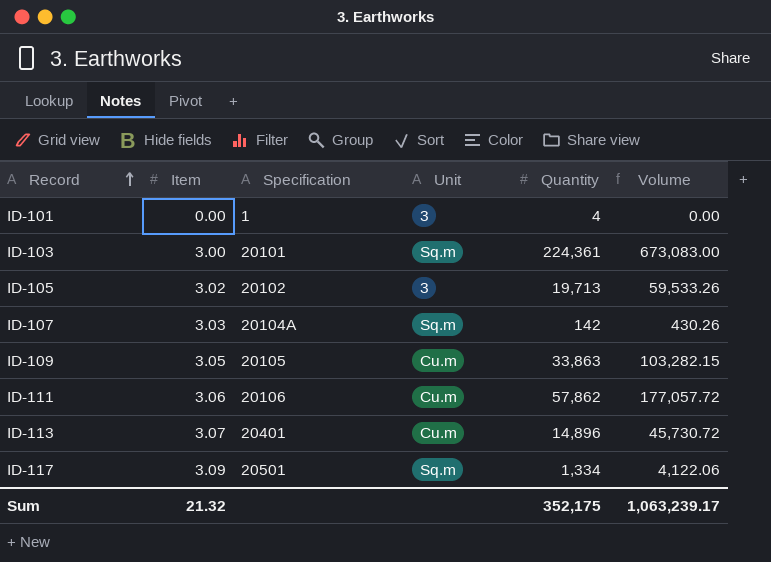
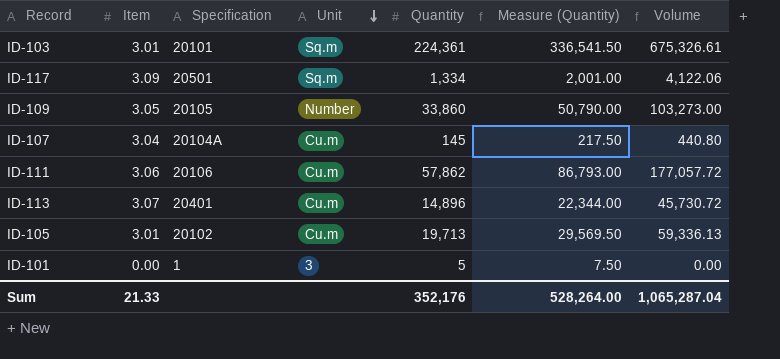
row order: Record ascending -> Unit descending
column Measure (Quantity) | formula: none -> [Quantity] * 1.5
ID-103 | Item: 3.00 -> 3.01
ID-103 | Volume: 673,083.00 -> 675,326.61
ID-109 | Unit: Cu.m -> Number
ID-109 | Quantity: 33,863 -> 33,860
ID-109 | Volume: 103,282.15 -> 103,273.00
ID-107 | Item: 3.03 -> 3.04
ID-107 | Unit: Sq.m -> Cu.m
ID-107 | Quantity: 142 -> 145
ID-107 | Volume: 430.26 -> 440.80
ID-105 | Item: 3.02 -> 3.01
ID-105 | Unit: 3 -> Cu.m
ID-105 | Volume: 59,533.26 -> 59,336.13
ID-101 | Quantity: 4 -> 5
Sum | Item: 21.32 -> 21.33
Sum | Quantity: 352,175 -> 352,176
Sum | Volume: 1,063,239.17 -> 1,065,287.04

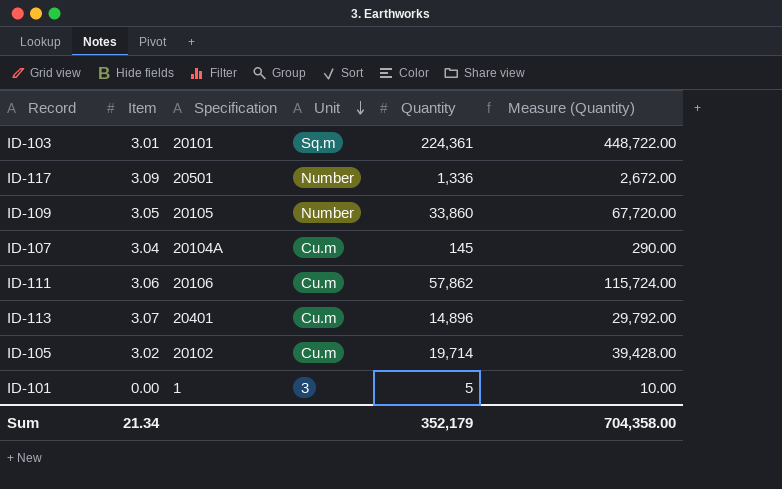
column Volume | formula: [Item] * [Quantity] -> none
column Measure (Quantity) | formula: [Quantity] * 1.5 -> [Quantity] * 2
ID-117 | Unit: Sq.m -> Number
ID-117 | Quantity: 1,334 -> 1,336
ID-105 | Item: 3.01 -> 3.02
ID-105 | Quantity: 19,713 -> 19,714
Sum | Item: 21.33 -> 21.34
Sum | Quantity: 352,176 -> 352,179
Sum | Measure (Quantity): 528,264.00 -> 704,358.00

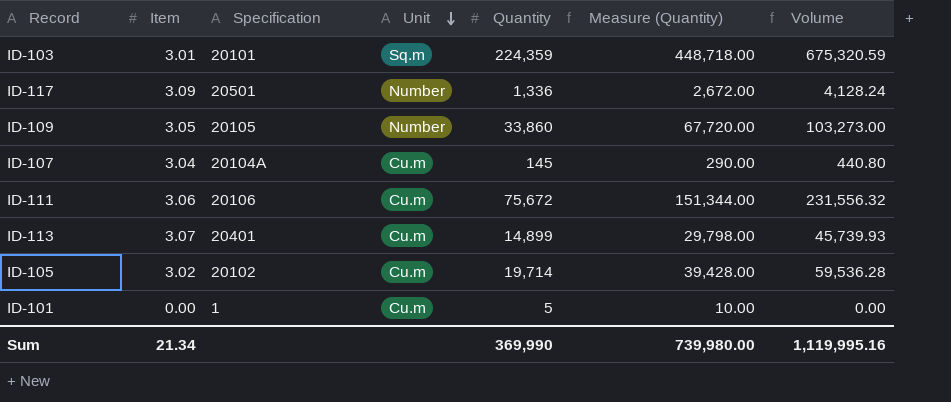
column Volume | formula: none -> [Item] * [Quantity]
ID-103 | Quantity: 224,361 -> 224,359
ID-103 | Measure (Quantity): 448,722.00 -> 448,718.00
ID-111 | Quantity: 57,862 -> 75,672
ID-111 | Measure (Quantity): 115,724.00 -> 151,344.00
ID-113 | Quantity: 14,896 -> 14,899
ID-113 | Measure (Quantity): 29,792.00 -> 29,798.00
ID-101 | Unit: 3 -> Cu.m
Sum | Quantity: 352,179 -> 369,990
Sum | Measure (Quantity): 704,358.00 -> 739,980.00

